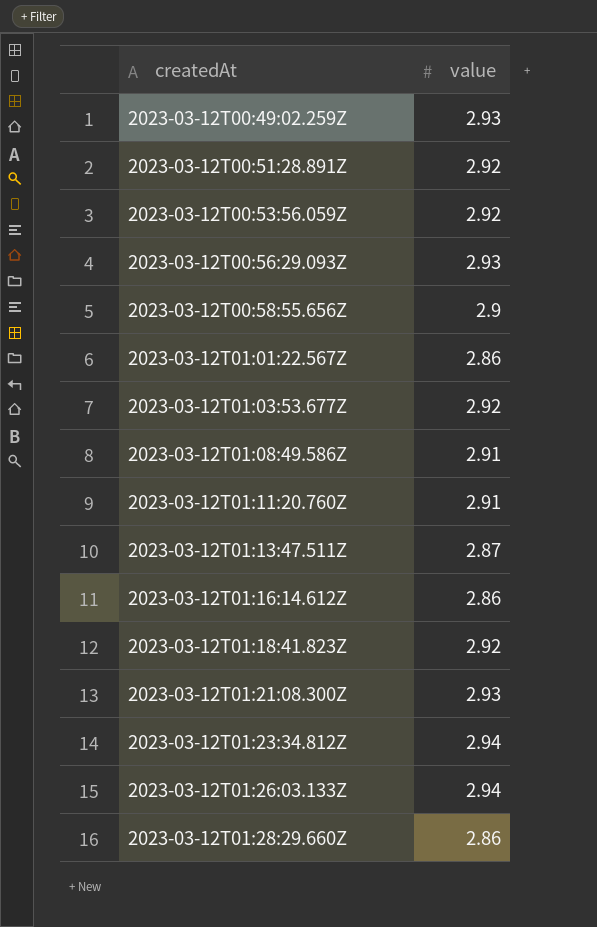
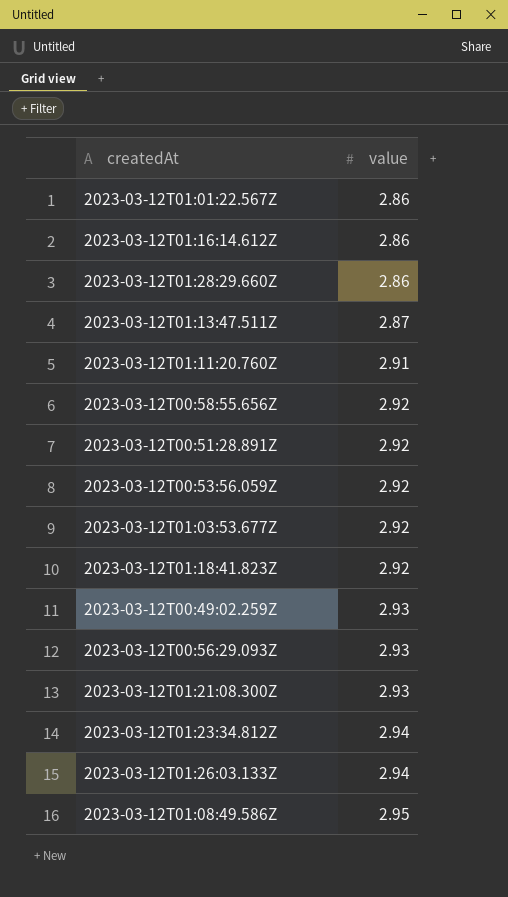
row order: createdAt ascending -> value ascending
2023-03-12T00:58:55.656Z | value: 2.9 -> 2.92
2023-03-12T01:08:49.586Z | value: 2.91 -> 2.95

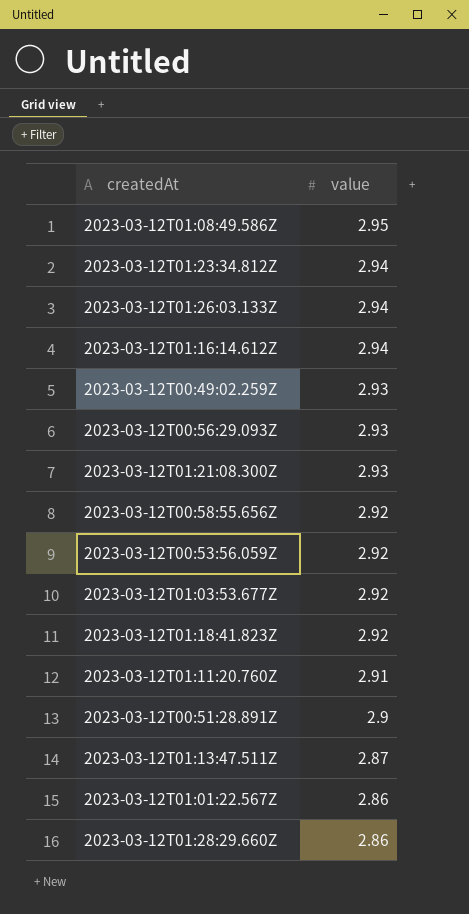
row order: value ascending -> value descending
2023-03-12T01:16:14.612Z | value: 2.86 -> 2.94
2023-03-12T00:51:28.891Z | value: 2.92 -> 2.9

